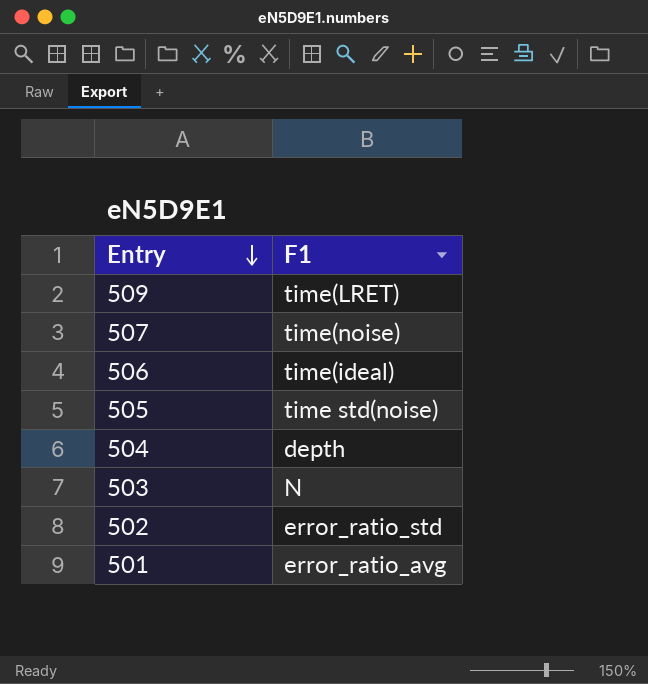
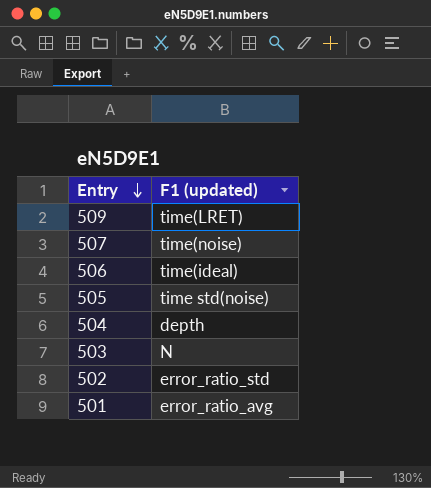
column name: F1 -> F1 (updated)

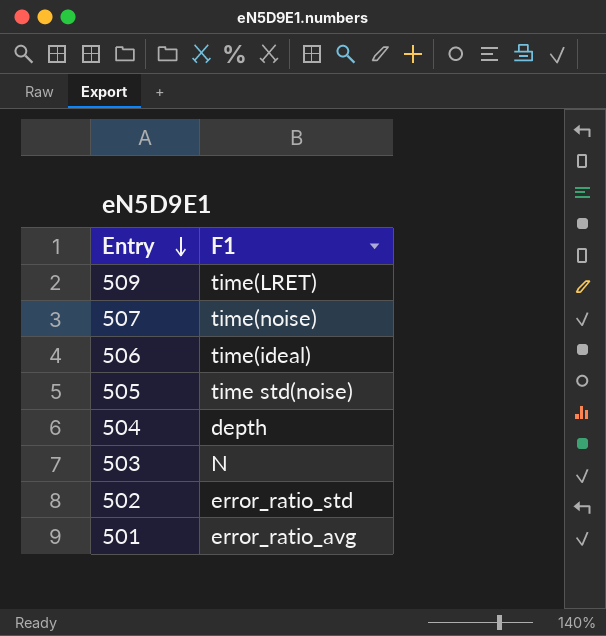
column name: F1 (updated) -> F1

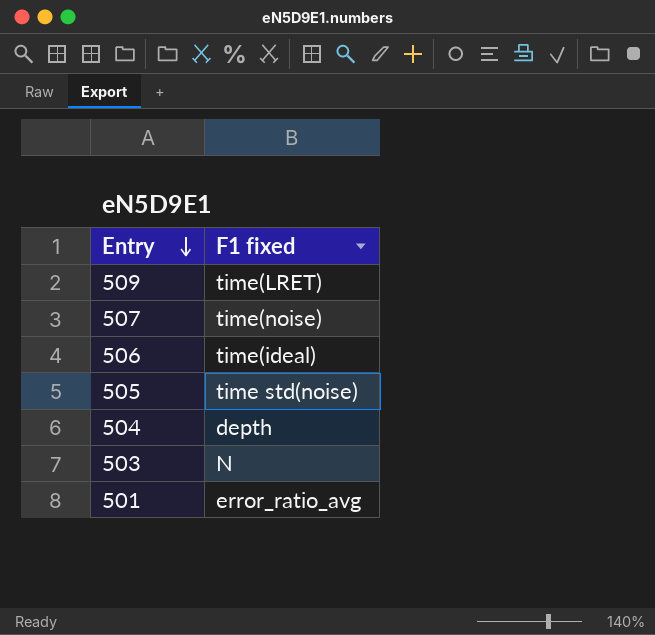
column name: F1 -> F1 fixed
row 502: error_ratio_std -> none

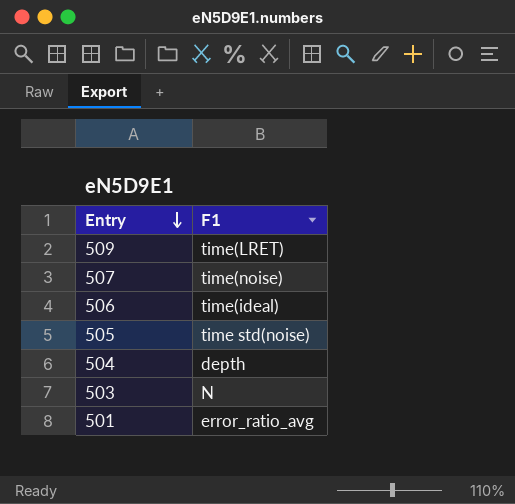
column name: F1 fixed -> F1

